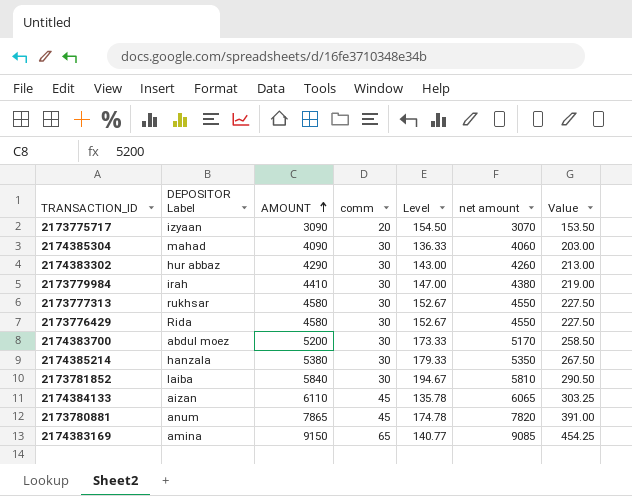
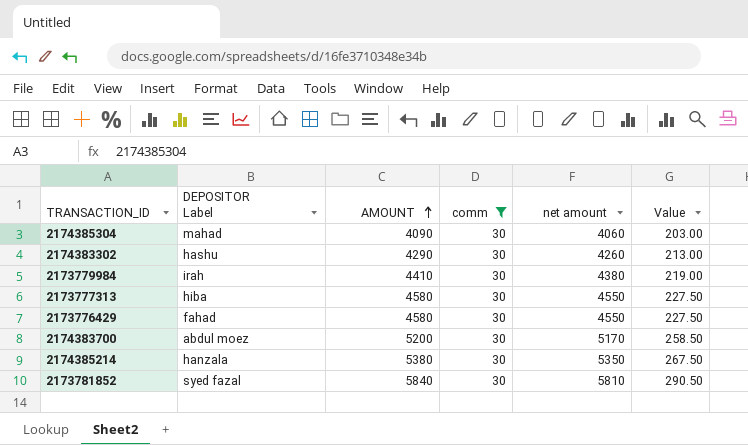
filter: none -> comm = 30
column Level | formula: [AMOUNT] / [comm] -> none
2174383302 | DEPOSITOR Label: hur abbaz -> hashu
2173777313 | DEPOSITOR Label: rukhsar -> hiba
2173776429 | DEPOSITOR Label: Rida -> fahad
2173781852 | DEPOSITOR Label: laiba -> syed fazal

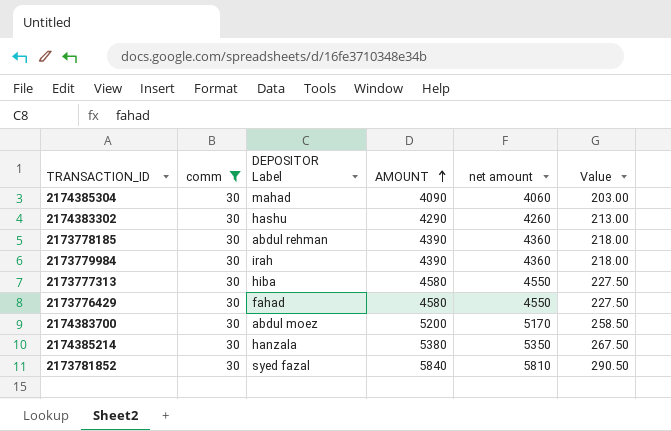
column comm | position: 4 -> 2
row 2173778185: none -> 30 | abdul rehman | 4390 | 4360 | 218.00
2173779984 | AMOUNT: 4410 -> 4390
2173779984 | net amount: 4380 -> 4360
2173779984 | Value: 219.00 -> 218.00

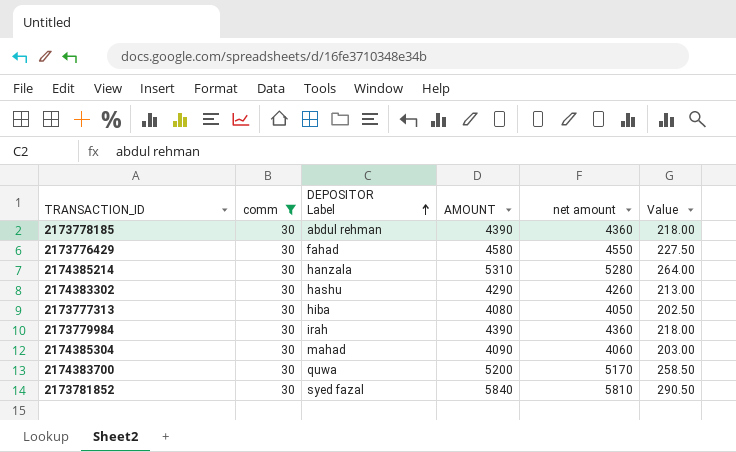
row order: AMOUNT ascending -> DEPOSITOR Label ascending
2174385214 | AMOUNT: 5380 -> 5310
2174385214 | net amount: 5350 -> 5280
2174385214 | Value: 267.50 -> 264.00
2173777313 | AMOUNT: 4580 -> 4080
2173777313 | net amount: 4550 -> 4050
2173777313 | Value: 227.50 -> 202.50
2174383700 | DEPOSITOR Label: abdul moez -> quwa

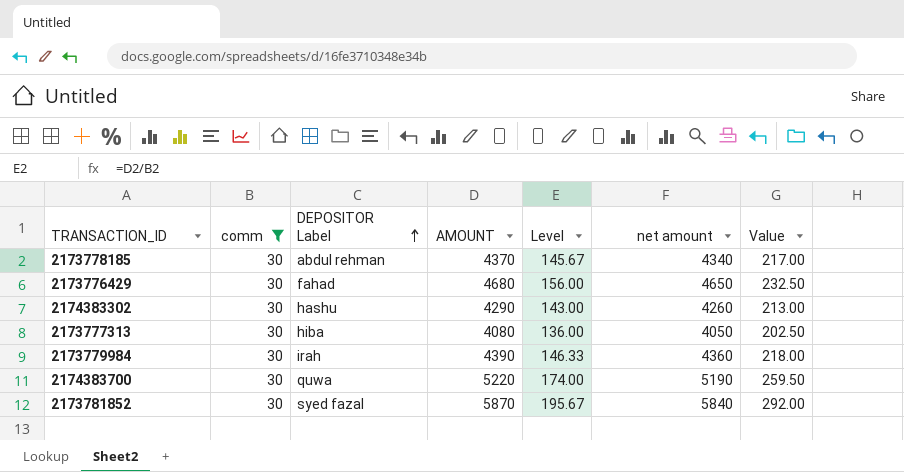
column Level | formula: none -> [AMOUNT] / [comm]
row 2174385214: 30 | hanzala | 5310 | 5280 | 264.00 -> none
row 2174385304: 30 | mahad | 4090 | 4060 | 203.00 -> none
2173778185 | AMOUNT: 4390 -> 4370
2173778185 | net amount: 4360 -> 4340
2173778185 | Value: 218.00 -> 217.00
2173776429 | AMOUNT: 4580 -> 4680
2173776429 | net amount: 4550 -> 4650
2173776429 | Value: 227.50 -> 232.50
2174383700 | AMOUNT: 5200 -> 5220
2174383700 | net amount: 5170 -> 5190
2174383700 | Value: 258.50 -> 259.50
2173781852 | AMOUNT: 5840 -> 5870
2173781852 | net amount: 5810 -> 5840
2173781852 | Value: 290.50 -> 292.00

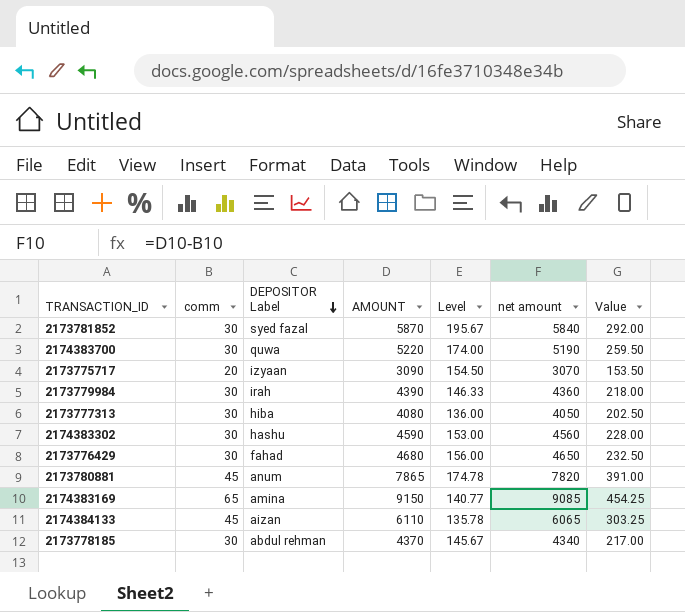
filter: comm = 30 -> none
row order: DEPOSITOR Label ascending -> DEPOSITOR Label descending
2174383302 | AMOUNT: 4290 -> 4590
2174383302 | Level: 143.00 -> 153.00
2174383302 | net amount: 4260 -> 4560
2174383302 | Value: 213.00 -> 228.00

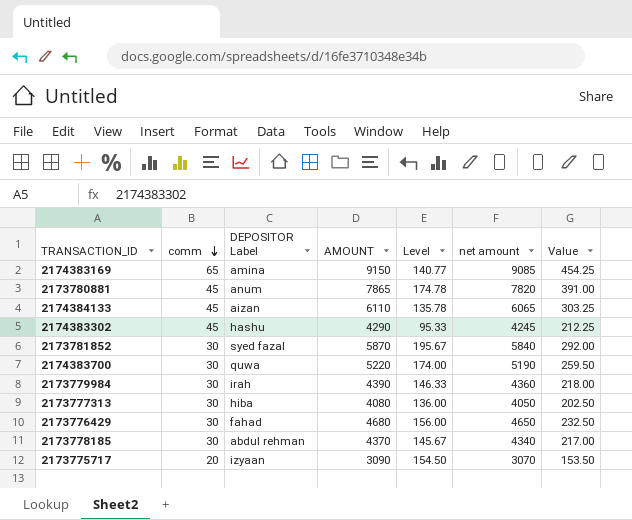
row order: DEPOSITOR Label descending -> comm descending
2174383302 | comm: 30 -> 45
2174383302 | AMOUNT: 4590 -> 4290
2174383302 | Level: 153.00 -> 95.33
2174383302 | net amount: 4560 -> 4245
2174383302 | Value: 228.00 -> 212.25

